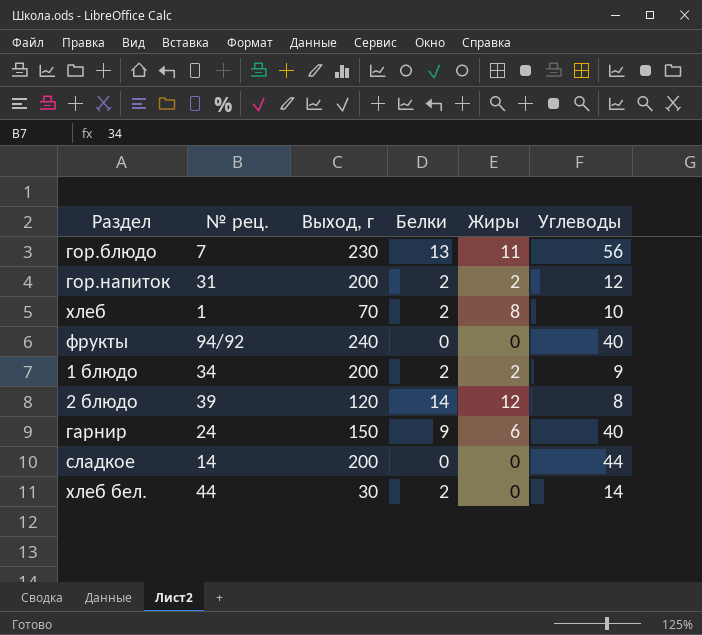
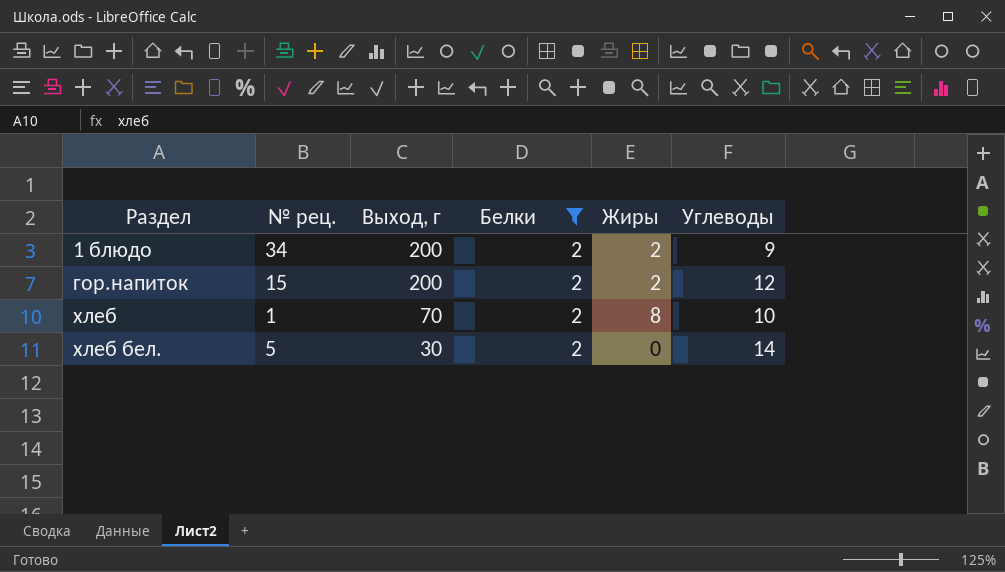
filter: none -> Белки = 2
row order: none -> Раздел ascending
гор.напиток | № рец.: 31 -> 15
хлеб бел. | № рец.: 44 -> 5

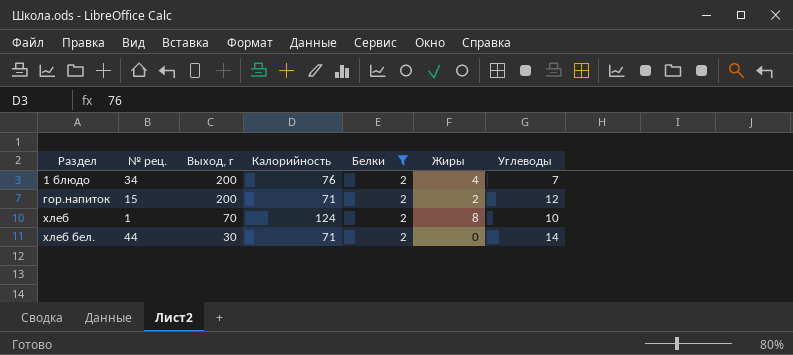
column Калорийность | position: none -> 4
1 блюдо | Жиры: 2 -> 4
1 блюдо | Углеводы: 9 -> 7
хлеб бел. | № рец.: 5 -> 44

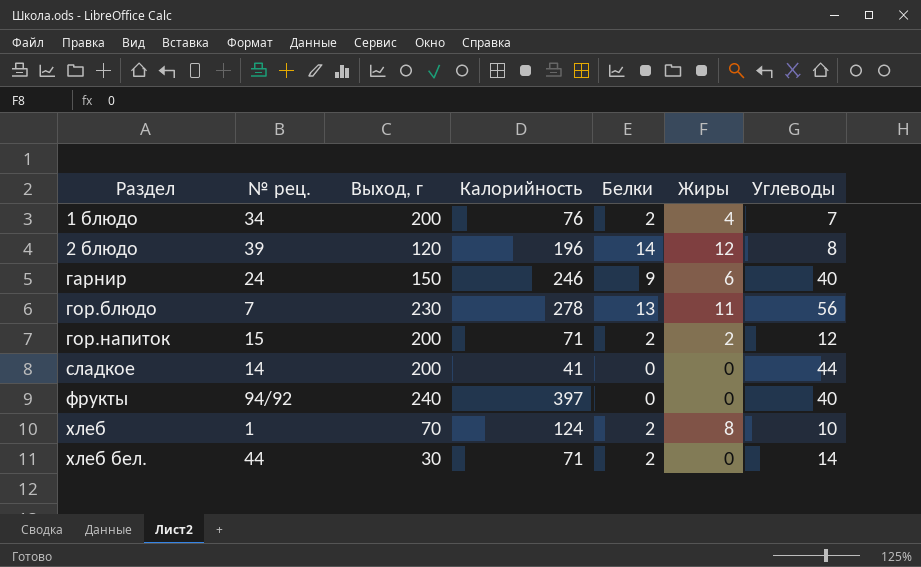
filter: Белки = 2 -> none

